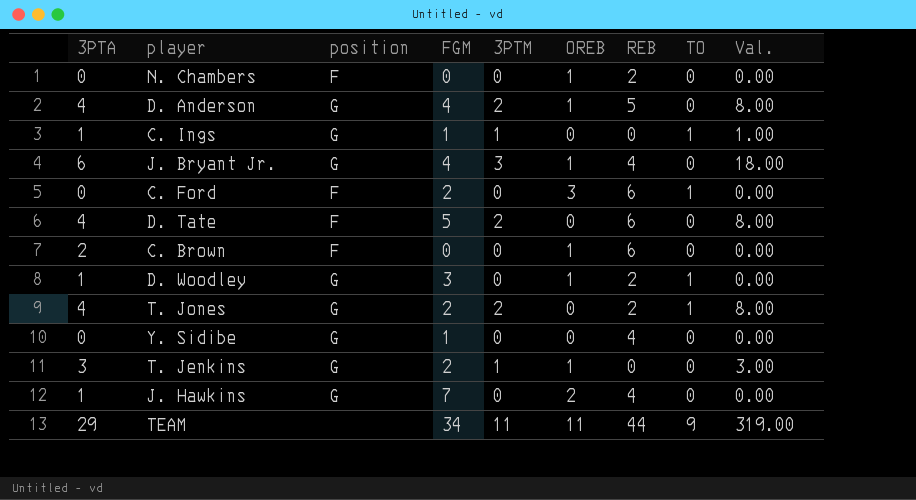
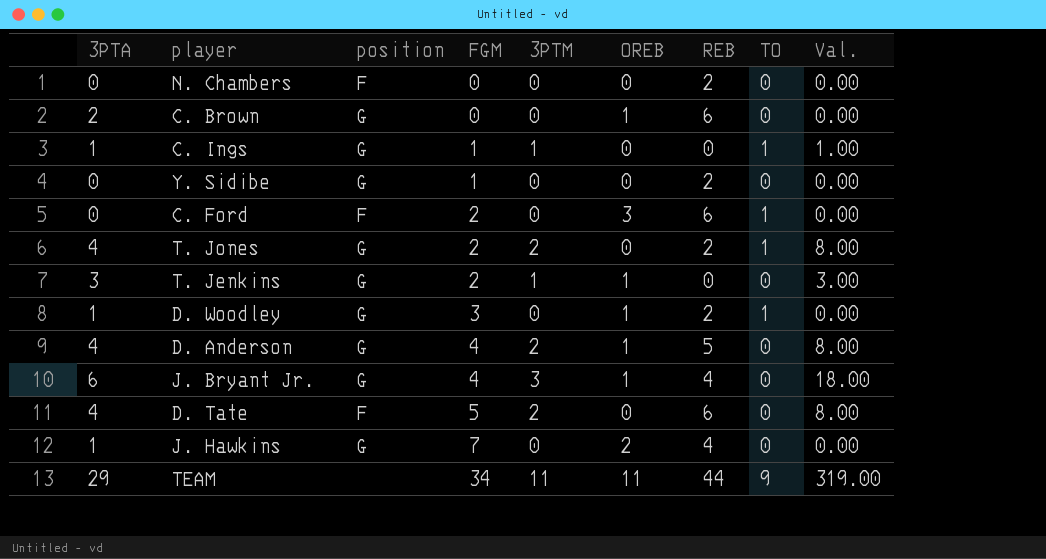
row order: none -> FGM ascending
N. Chambers | OREB: 1 -> 0
C. Brown | position: F -> G
Y. Sidibe | REB: 4 -> 2

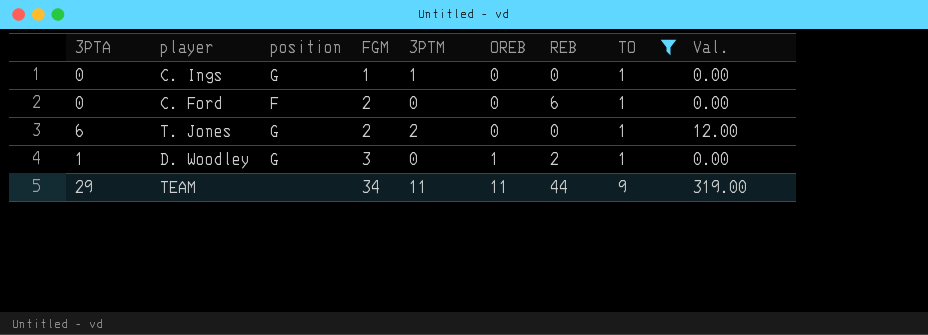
filter: none -> TO != 0
C. Ings | 3PTA: 1 -> 0
C. Ings | Val.: 1.00 -> 0.00
C. Ford | OREB: 3 -> 0
T. Jones | 3PTA: 4 -> 6
T. Jones | REB: 2 -> 0
T. Jones | Val.: 8.00 -> 12.00

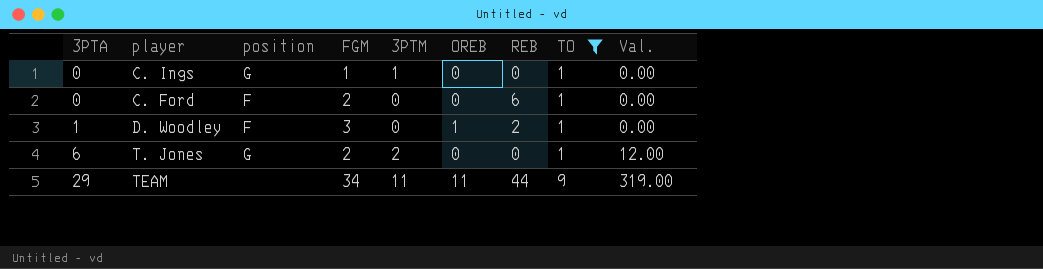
row order: FGM ascending -> 3PTA ascending
D. Woodley | position: G -> F

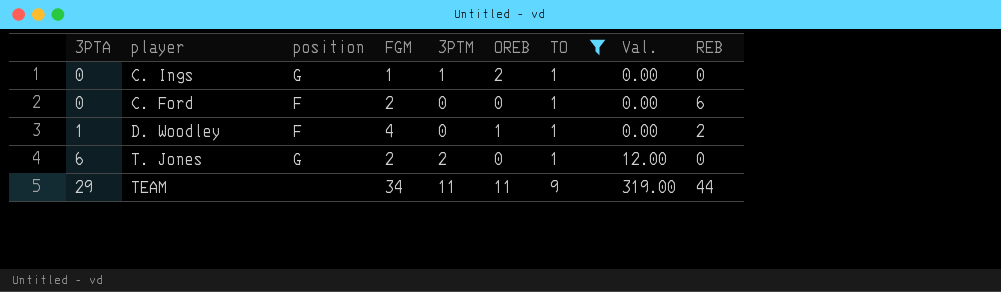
column REB | position: 7 -> 9
C. Ings | OREB: 0 -> 2
D. Woodley | FGM: 3 -> 4

